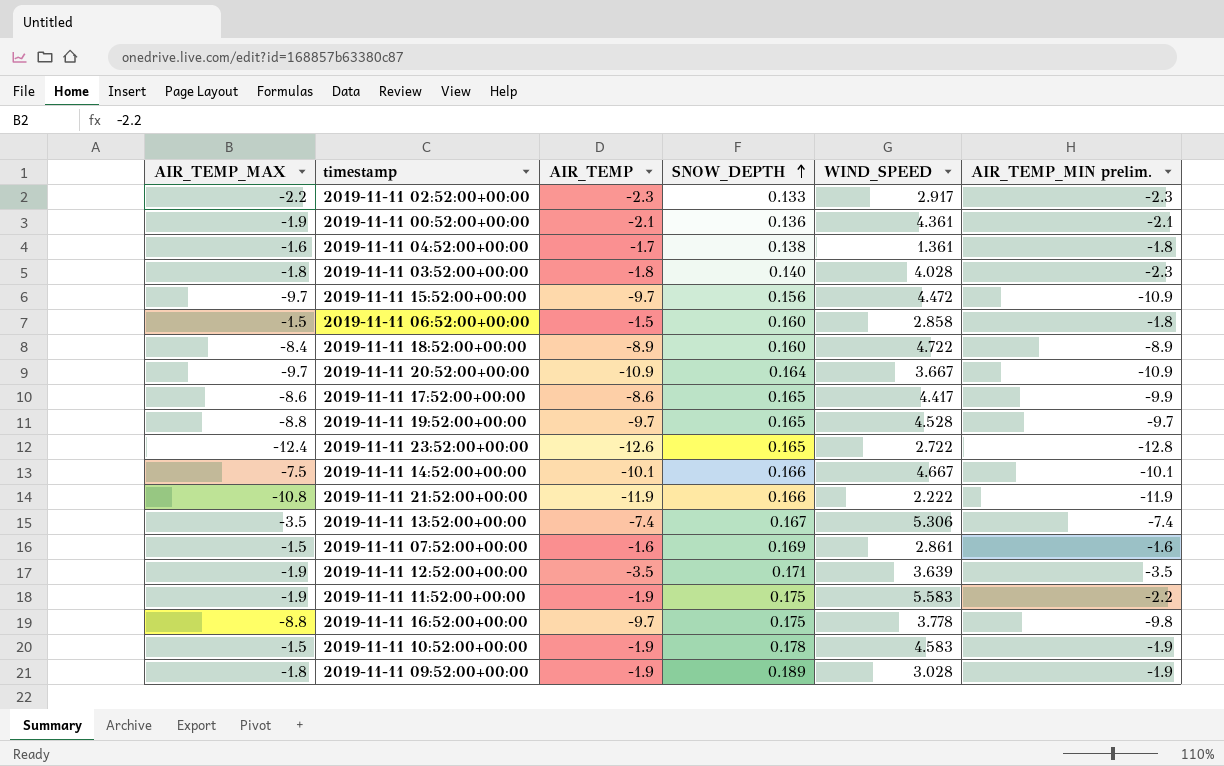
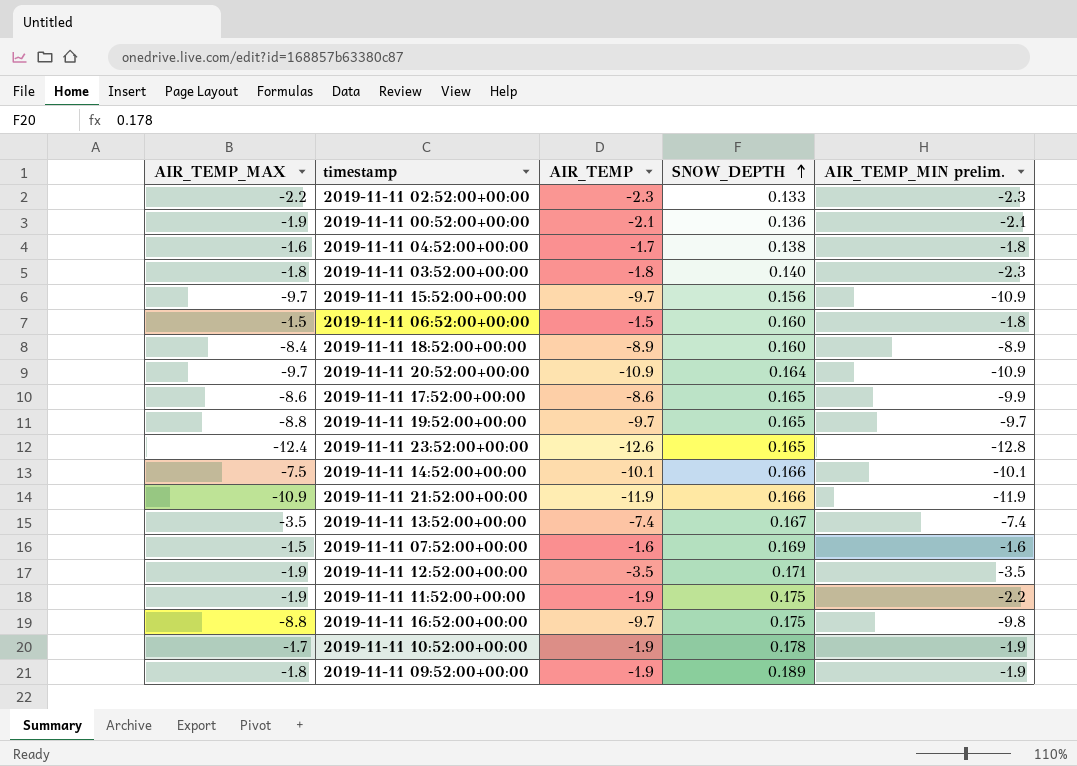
column WIND_SPEED | position: 5 -> none
2019-11-11 21:52:00+00:00 | AIR_TEMP_MAX: -10.8 -> -10.9
2019-11-11 10:52:00+00:00 | AIR_TEMP_MAX: -1.5 -> -1.7

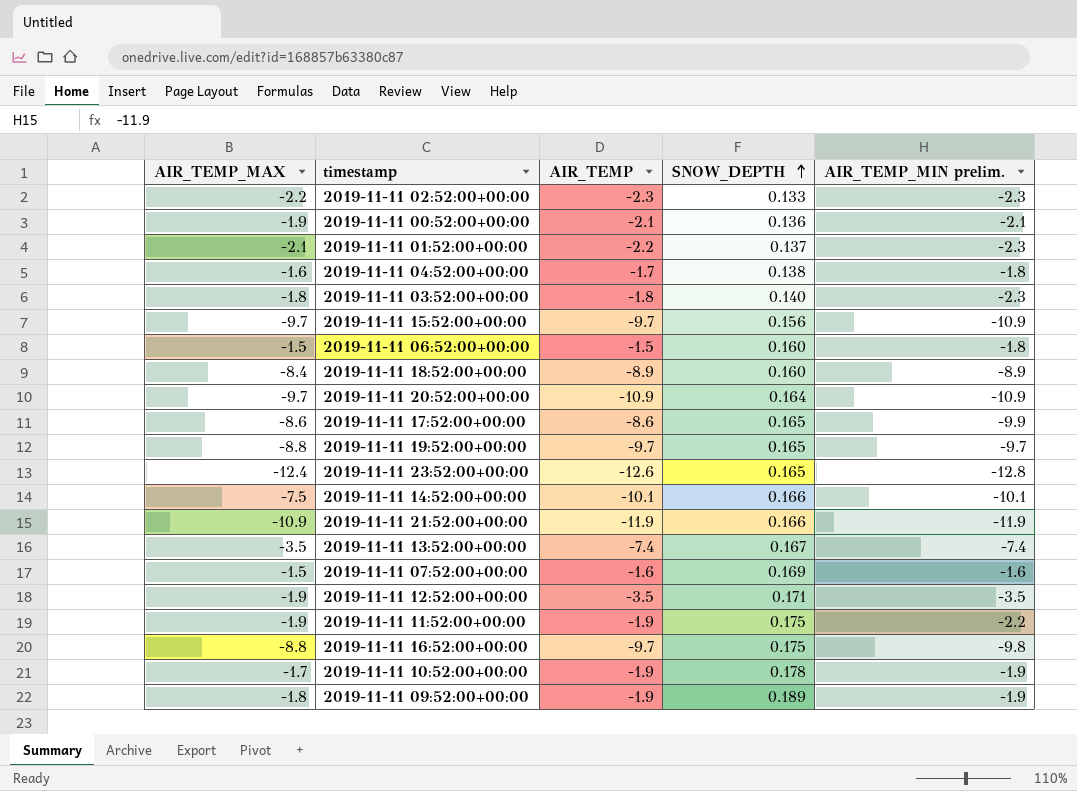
row 2019-11-11 01:52:00+00:00: none -> -2.1 | -2.2 | 0.137 | -2.3

